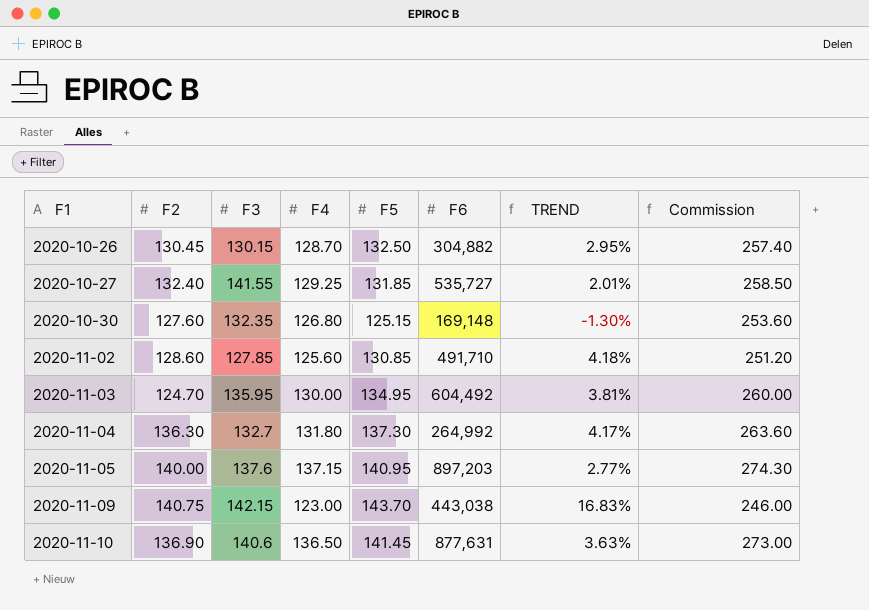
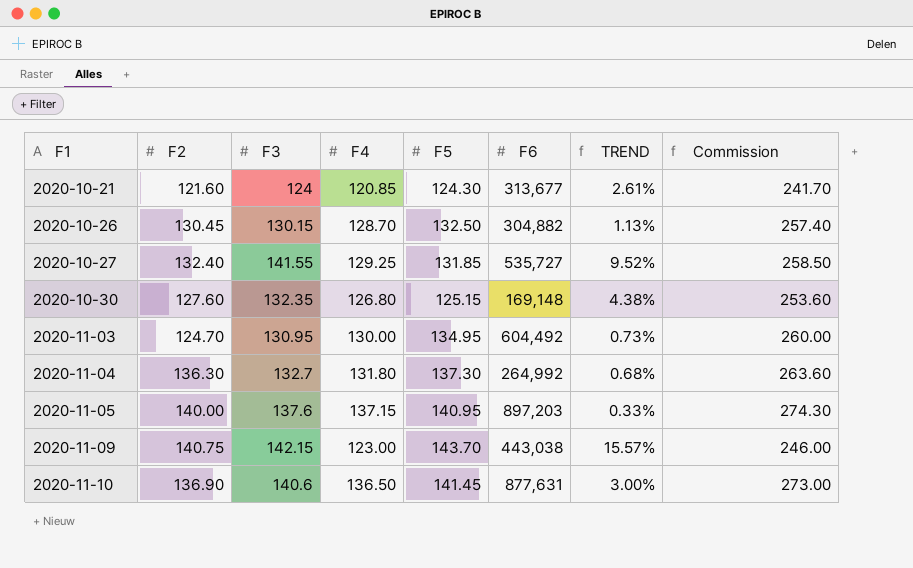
column TREND | formula: ([F5] - [F4]) / [F4] -> ([F3] - [F4]) / [F4]
row 2020-11-02: 128.60 | 127.85 | 125.60 | 130.85 | 491,710 | 4.18% | 251.20 -> none
row 2020-10-21: none -> 121.60 | 124 | 120.85 | 124.30 | 313,677 | 2.61% | 241.70
2020-11-03 | F3: 135.95 -> 130.95

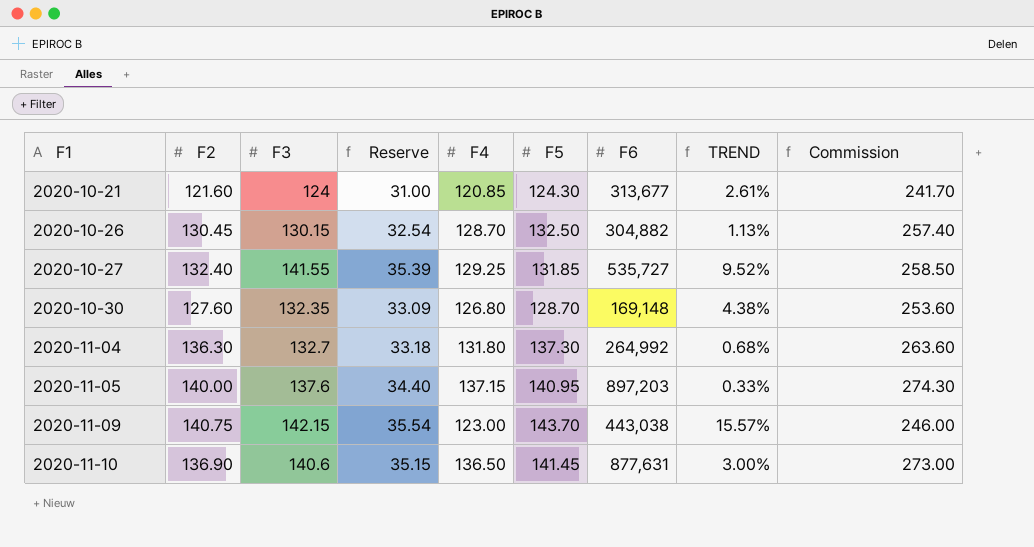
column Reserve | formula: none -> [F3] * 0.25
row 2020-11-03: 124.70 | 130.95 | 130.00 | 134.95 | 604,492 | 0.73% | 260.00 -> none
2020-10-30 | F5: 125.15 -> 128.70

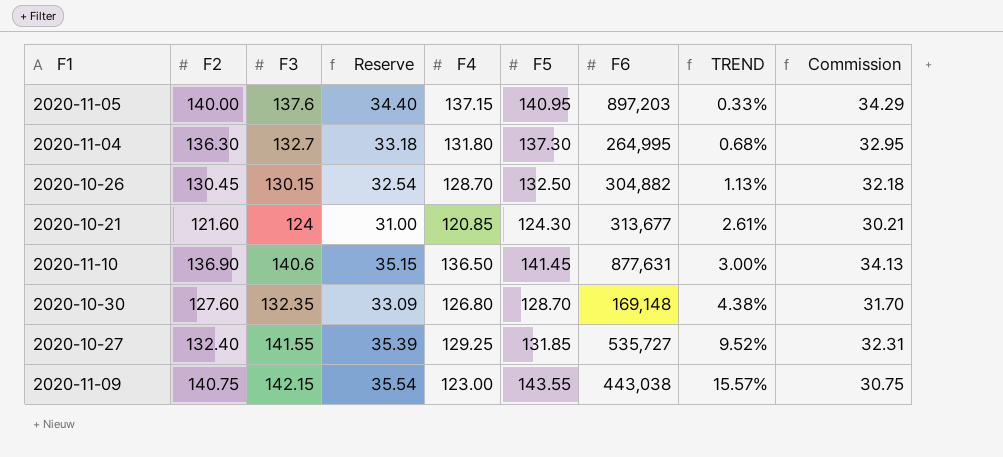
row order: F1 ascending -> TREND ascending
column Commission | formula: [F4] * 2 -> [F4] * 0.25
2020-11-04 | F6: 264,992 -> 264,995
2020-11-09 | F5: 143.70 -> 143.55

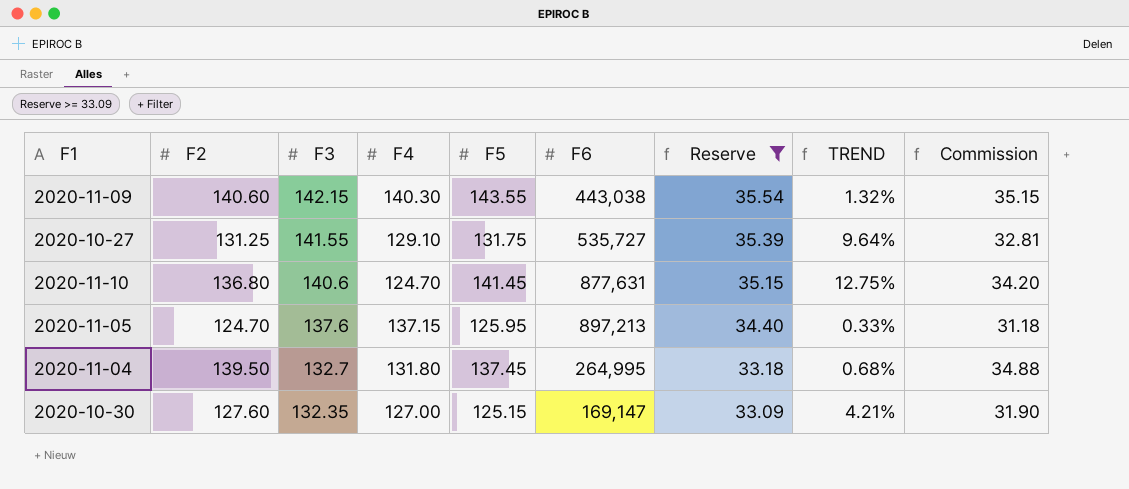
filter: none -> Reserve >= 33.09
row order: TREND ascending -> F3 descending
column Reserve | position: 4 -> 7
column Commission | formula: [F4] * 0.25 -> [F2] * 0.25
2020-11-09 | F2: 140.75 -> 140.60
2020-11-09 | F4: 123.00 -> 140.30
2020-11-09 | TREND: 15.57% -> 1.32%
2020-10-27 | F2: 132.40 -> 131.25
2020-10-27 | F4: 129.25 -> 129.10
2020-10-27 | F5: 131.85 -> 131.75
2020-10-27 | TREND: 9.52% -> 9.64%
2020-11-10 | F2: 136.90 -> 136.80
2020-11-10 | F4: 136.50 -> 124.70
2020-11-10 | TREND: 3.00% -> 12.75%
2020-11-05 | F2: 140.00 -> 124.70
2020-11-05 | F5: 140.95 -> 125.95
2020-11-05 | F6: 897,203 -> 897,213
2020-11-04 | F2: 136.30 -> 139.50
2020-11-04 | F5: 137.30 -> 137.45
2020-10-30 | F4: 126.80 -> 127.00
2020-10-30 | F5: 128.70 -> 125.15
2020-10-30 | F6: 169,148 -> 169,147
2020-10-30 | TREND: 4.38% -> 4.21%

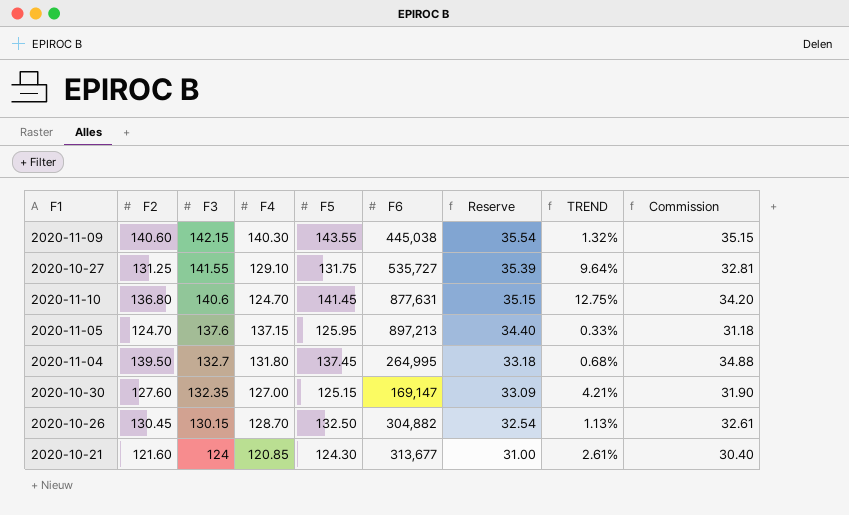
filter: Reserve >= 33.09 -> none
2020-11-09 | F6: 443,038 -> 445,038

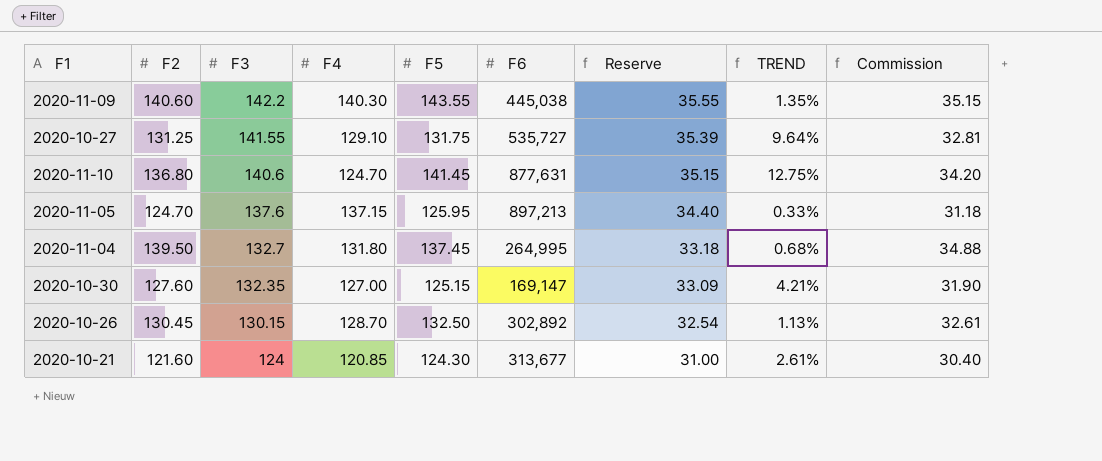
2020-11-09 | F3: 142.15 -> 142.2
2020-11-09 | Reserve: 35.54 -> 35.55
2020-11-09 | TREND: 1.32% -> 1.35%
2020-10-26 | F6: 304,882 -> 302,892

